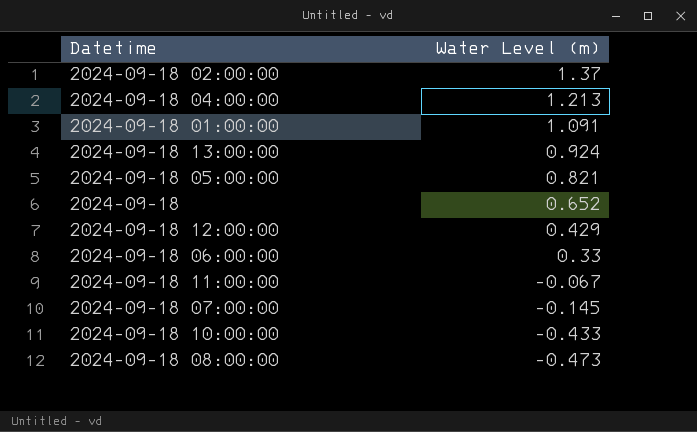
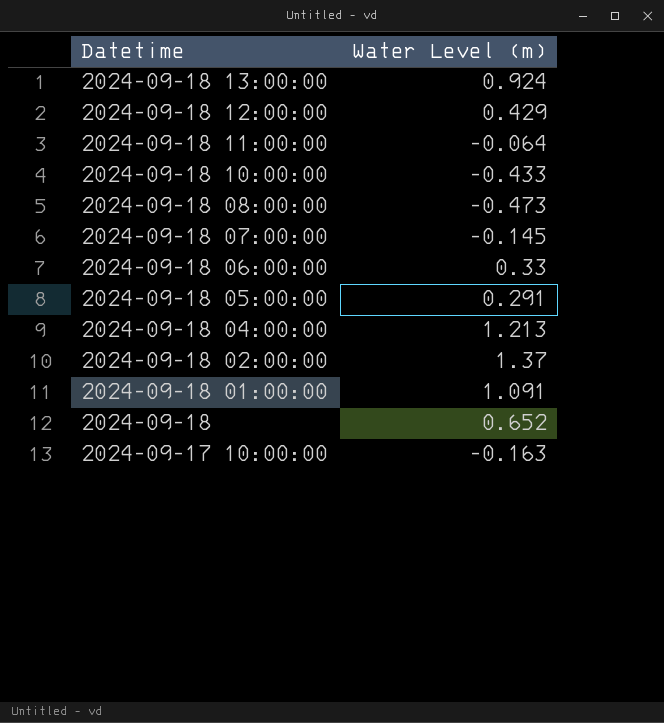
row order: Water Level (m) descending -> Datetime descending
2024-09-18 11:00:00 | Water Level (m): -0.067 -> -0.064
2024-09-18 05:00:00 | Water Level (m): 0.821 -> 0.291
row 2024-09-17 10:00:00: none -> -0.163

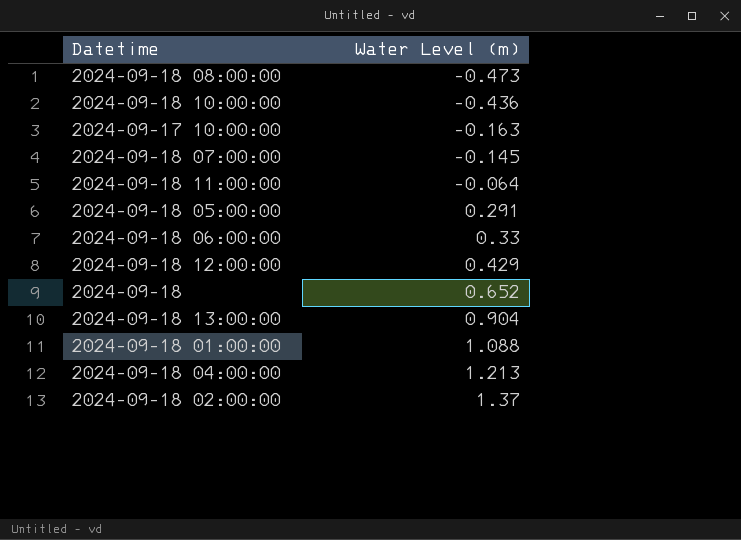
row order: Datetime descending -> Water Level (m) ascending
2024-09-18 10:00:00 | Water Level (m): -0.433 -> -0.436
2024-09-18 13:00:00 | Water Level (m): 0.924 -> 0.904
2024-09-18 01:00:00 | Water Level (m): 1.091 -> 1.088

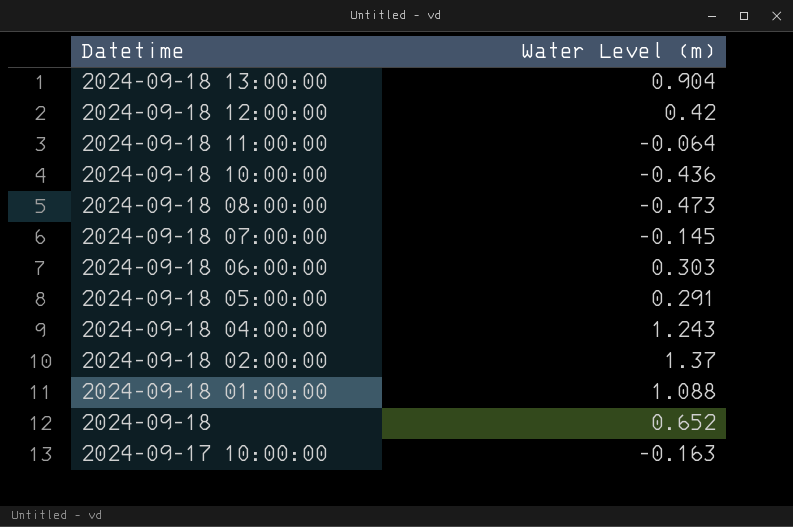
row order: Water Level (m) ascending -> Datetime descending
2024-09-18 12:00:00 | Water Level (m): 0.429 -> 0.42
2024-09-18 06:00:00 | Water Level (m): 0.33 -> 0.303
2024-09-18 04:00:00 | Water Level (m): 1.213 -> 1.243

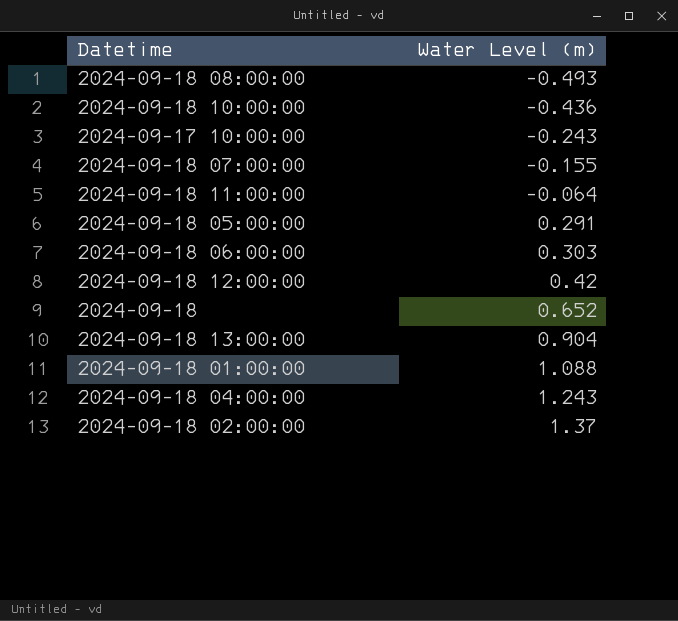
row order: Datetime descending -> Water Level (m) ascending
2024-09-18 08:00:00 | Water Level (m): -0.473 -> -0.493
2024-09-17 10:00:00 | Water Level (m): -0.163 -> -0.243
2024-09-18 07:00:00 | Water Level (m): -0.145 -> -0.155

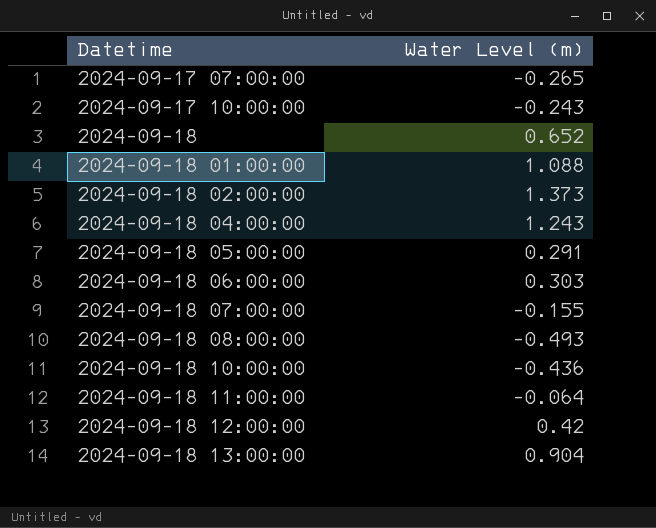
row order: Water Level (m) ascending -> Datetime ascending
row 2024-09-17 07:00:00: none -> -0.265
2024-09-18 02:00:00 | Water Level (m): 1.37 -> 1.373

